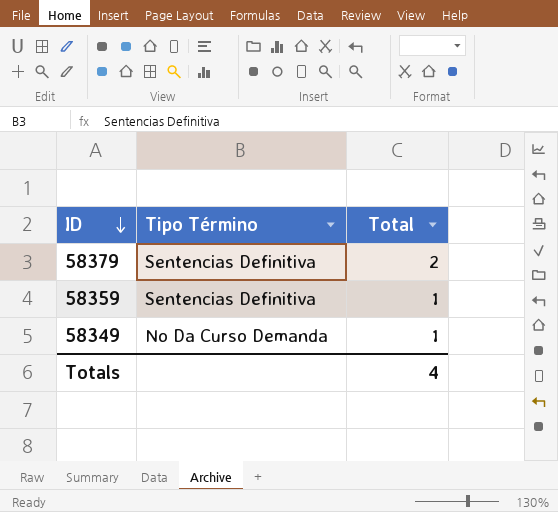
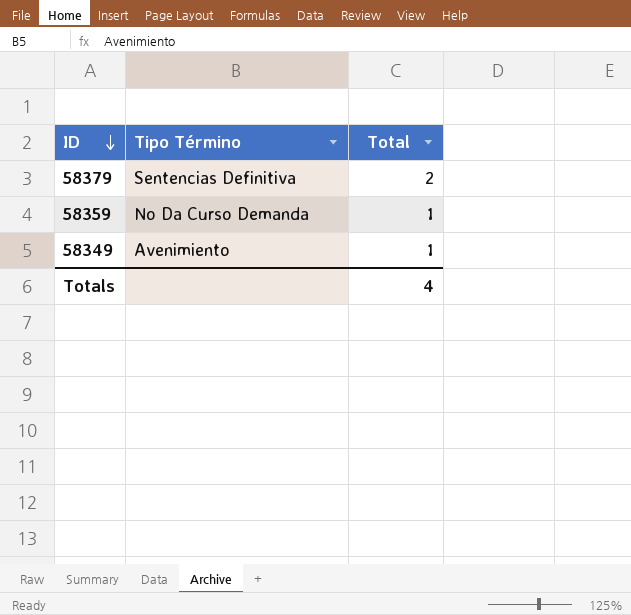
58359 | Tipo Término: Sentencias Definitiva -> No Da Curso Demanda
58349 | Tipo Término: No Da Curso Demanda -> Avenimiento

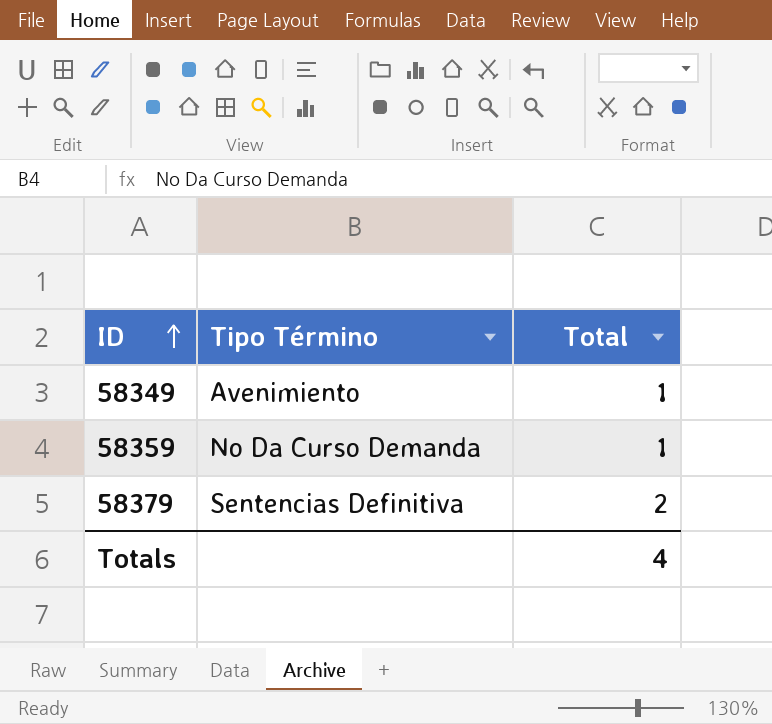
row order: ID descending -> ID ascending

